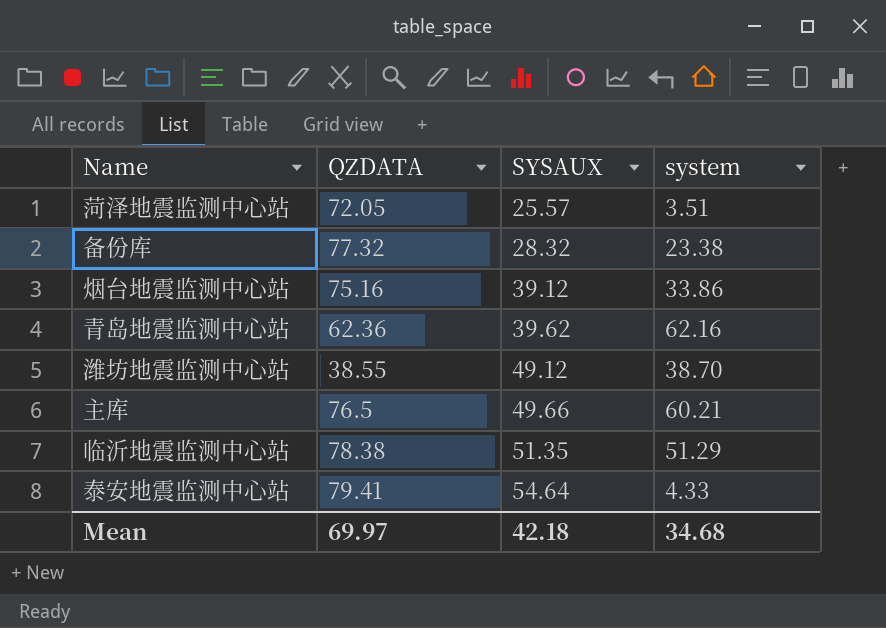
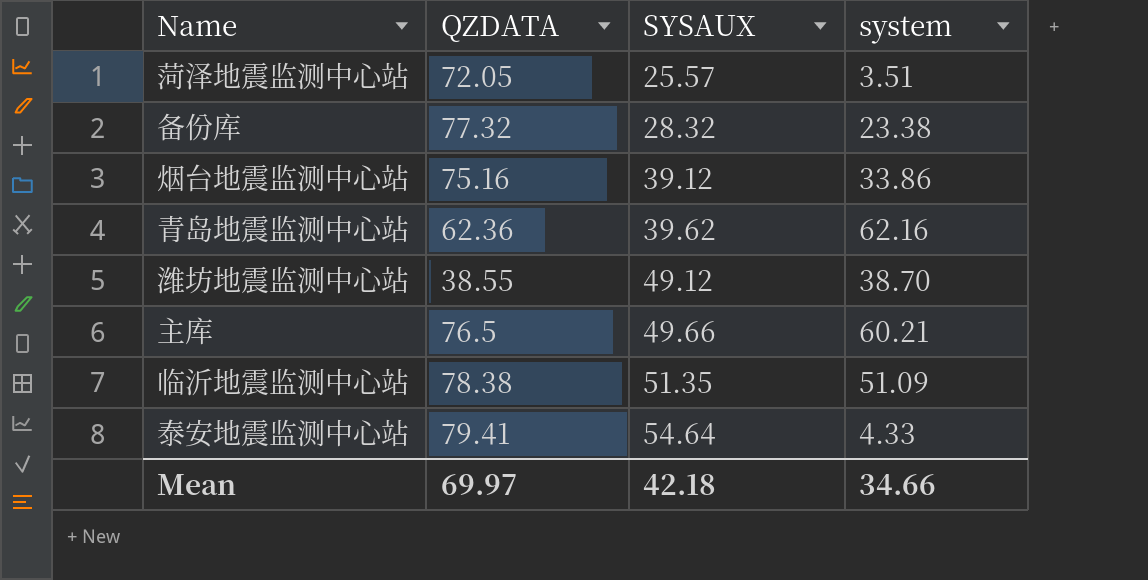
临沂地震监测中心站 | system: 51.29 -> 51.09
Mean | system: 34.68 -> 34.66

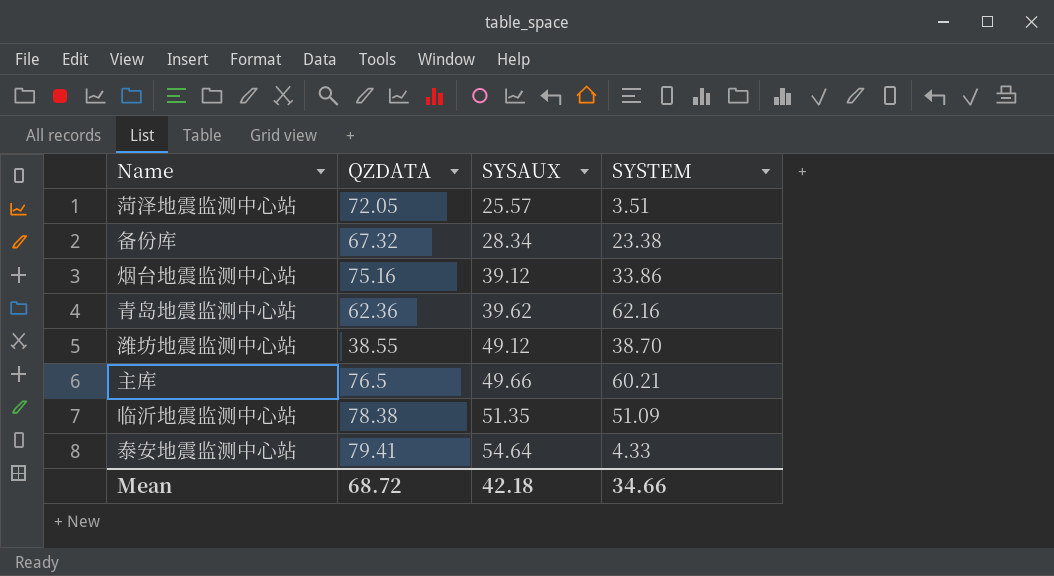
column name: system -> SYSTEM
备份库 | QZDATA: 77.32 -> 67.32
备份库 | SYSAUX: 28.32 -> 28.34
Mean | QZDATA: 69.97 -> 68.72

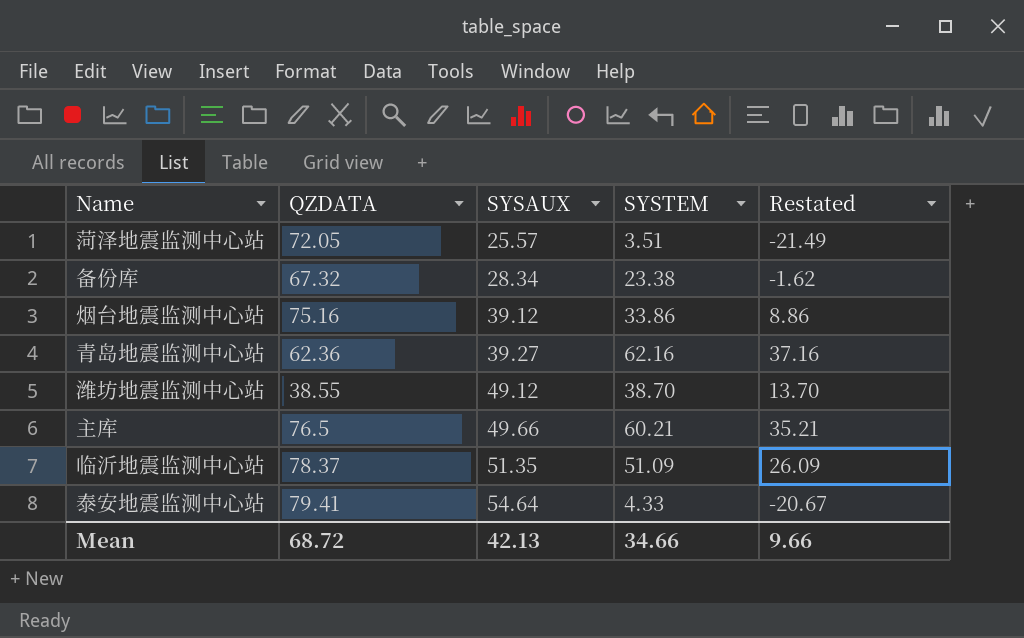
column Restated | formula: none -> [SYSTEM] - 25
青岛地震监测中心站 | SYSAUX: 39.62 -> 39.27
临沂地震监测中心站 | QZDATA: 78.38 -> 78.37
Mean | SYSAUX: 42.18 -> 42.13

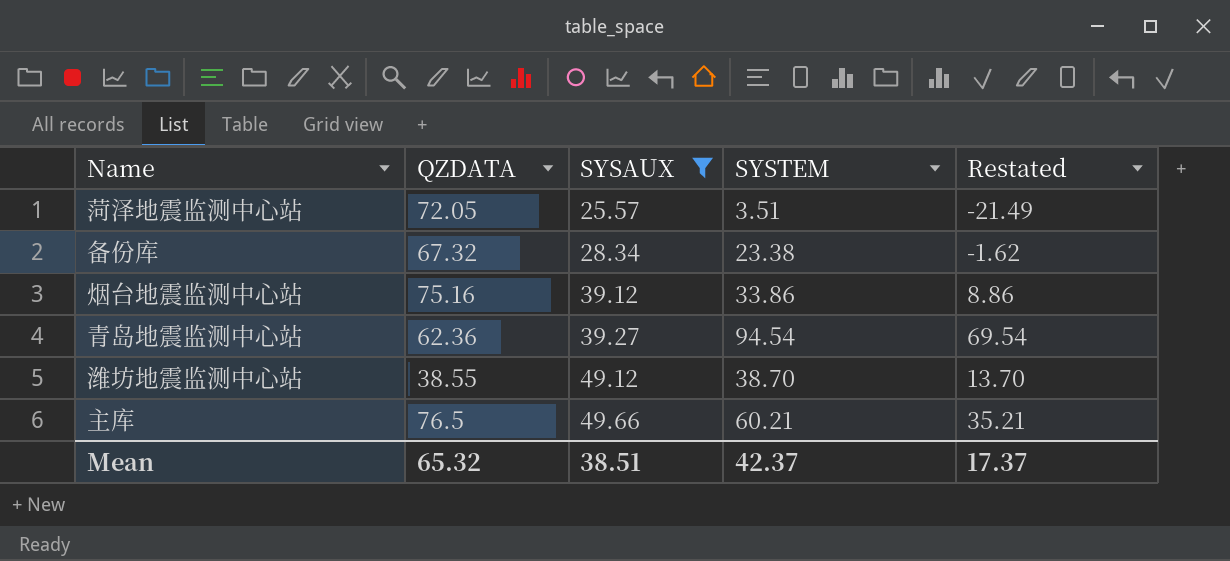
filter: none -> SYSAUX <= 49.66
青岛地震监测中心站 | SYSTEM: 62.16 -> 94.54
青岛地震监测中心站 | Restated: 37.16 -> 69.54
Mean | QZDATA: 68.72 -> 65.32
Mean | SYSAUX: 42.13 -> 38.51
Mean | SYSTEM: 34.66 -> 42.37
Mean | Restated: 9.66 -> 17.37

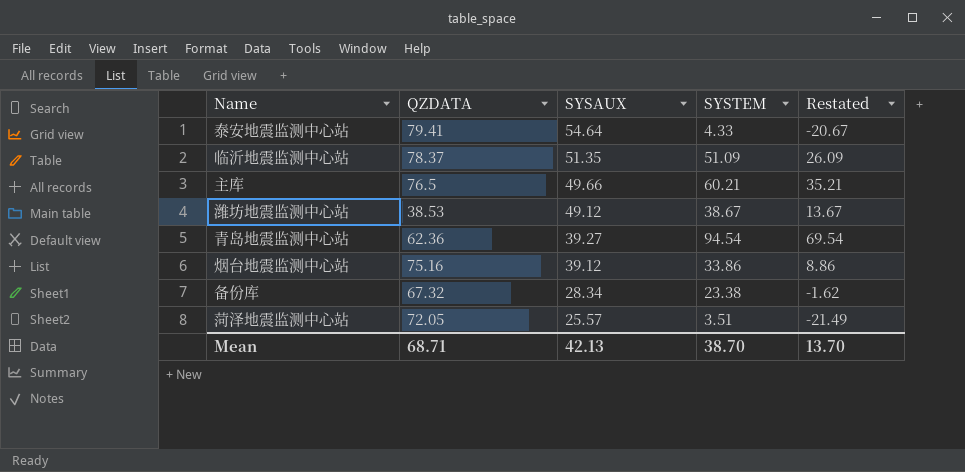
filter: SYSAUX <= 49.66 -> none
row order: SYSAUX ascending -> SYSAUX descending
潍坊地震监测中心站 | QZDATA: 38.55 -> 38.53
潍坊地震监测中心站 | SYSTEM: 38.70 -> 38.67
潍坊地震监测中心站 | Restated: 13.70 -> 13.67
Mean | QZDATA: 65.32 -> 68.71
Mean | SYSAUX: 38.51 -> 42.13
Mean | SYSTEM: 42.37 -> 38.70
Mean | Restated: 17.37 -> 13.70

